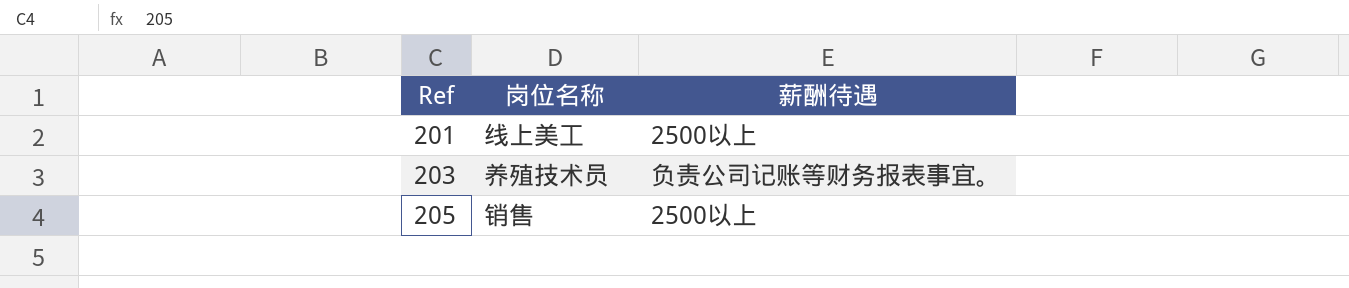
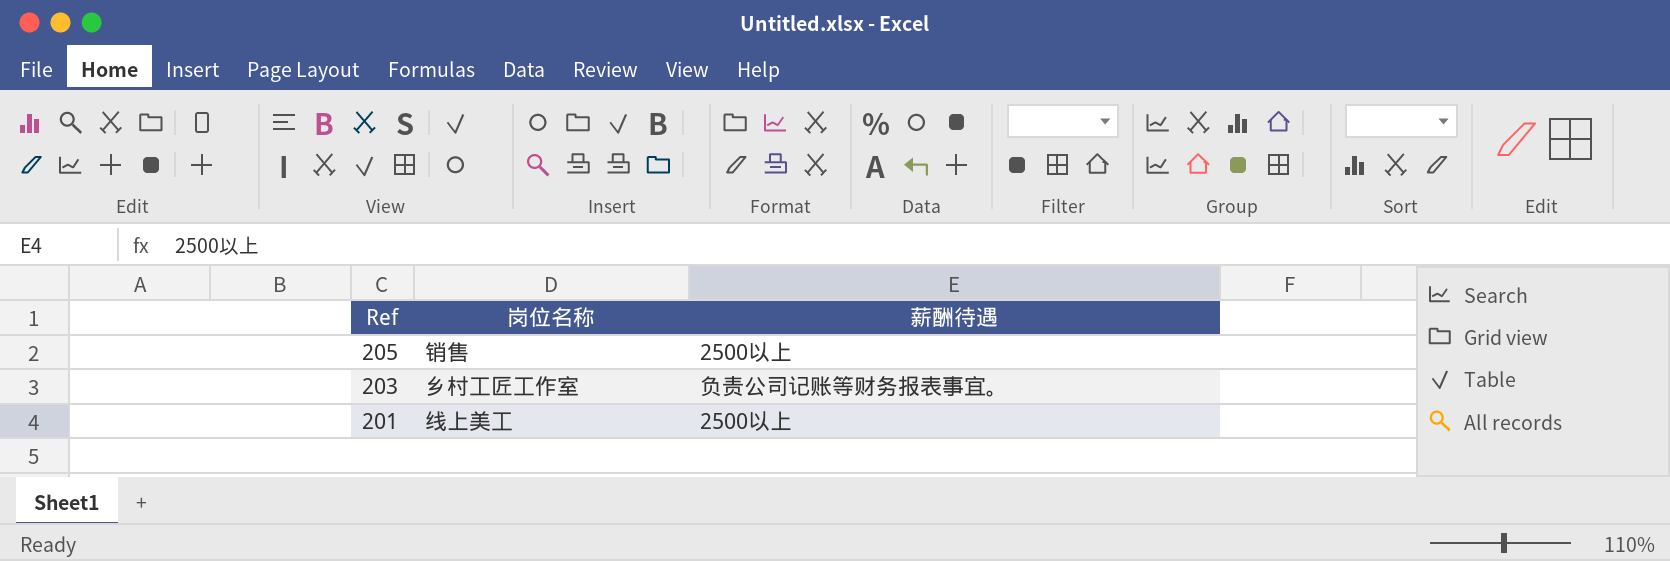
row order: Ref ascending -> Ref descending
203 | 岗位名称: 养殖技术员 -> 乡村工匠工作室

